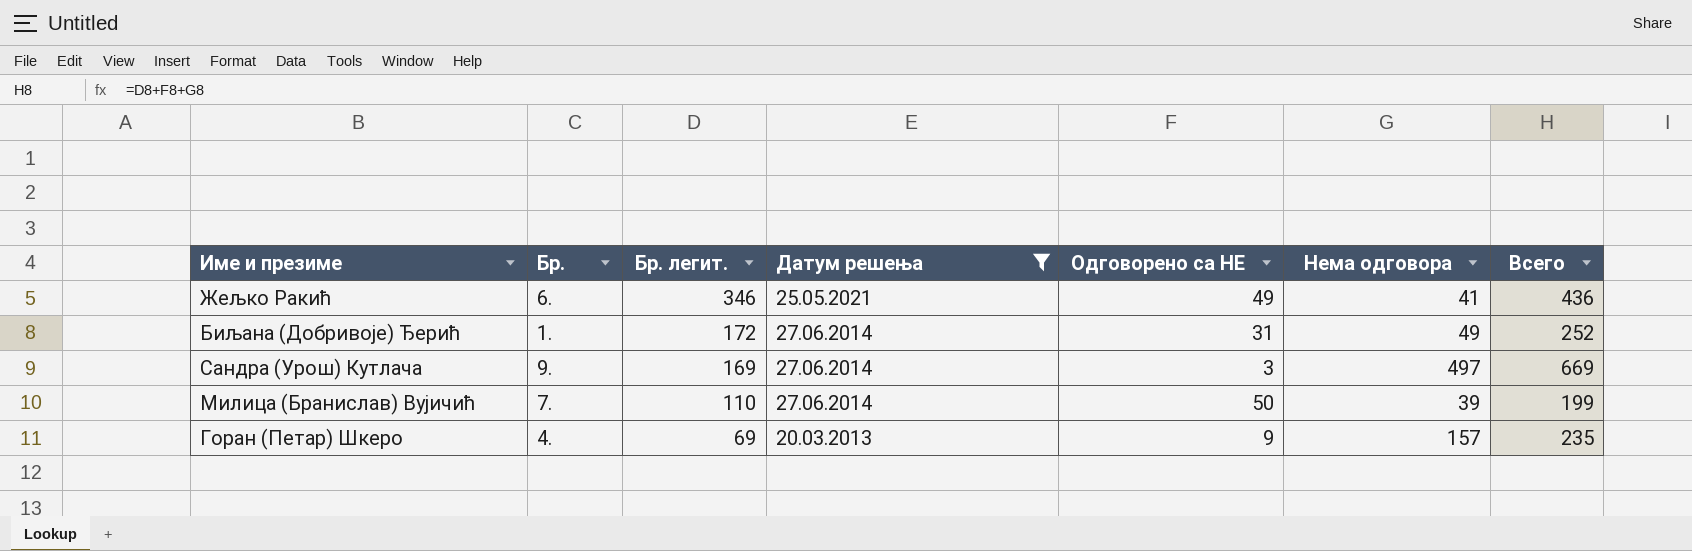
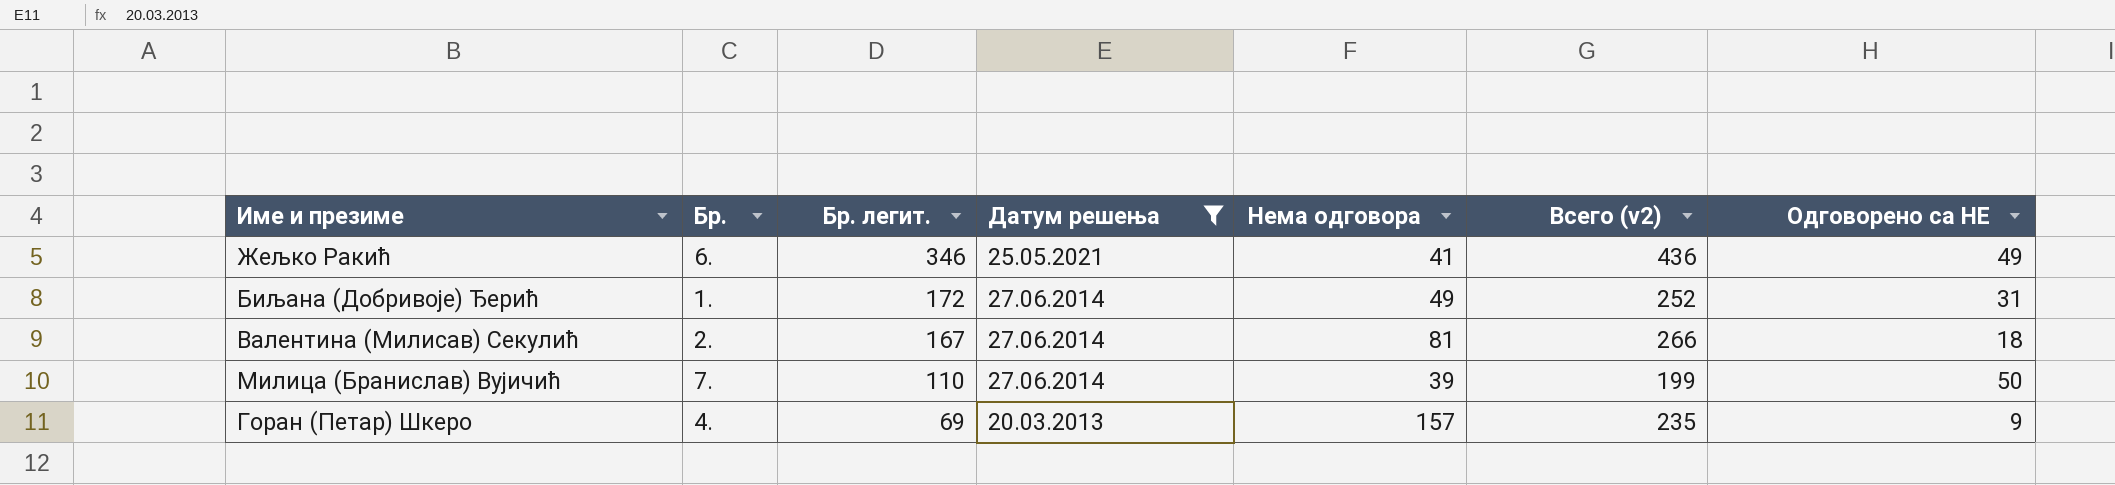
column name: Всего -> Всего (v2)
column Одговорено са НЕ | position: 5 -> 7
row Сандра (Урош) Кутлача: 9. | 169 | 27.06.2014 | 3 | 497 | 669 -> none
row Валентина (Милисав) Секулић: none -> 2. | 167 | 27.06.2014 | 81 | 266 | 18

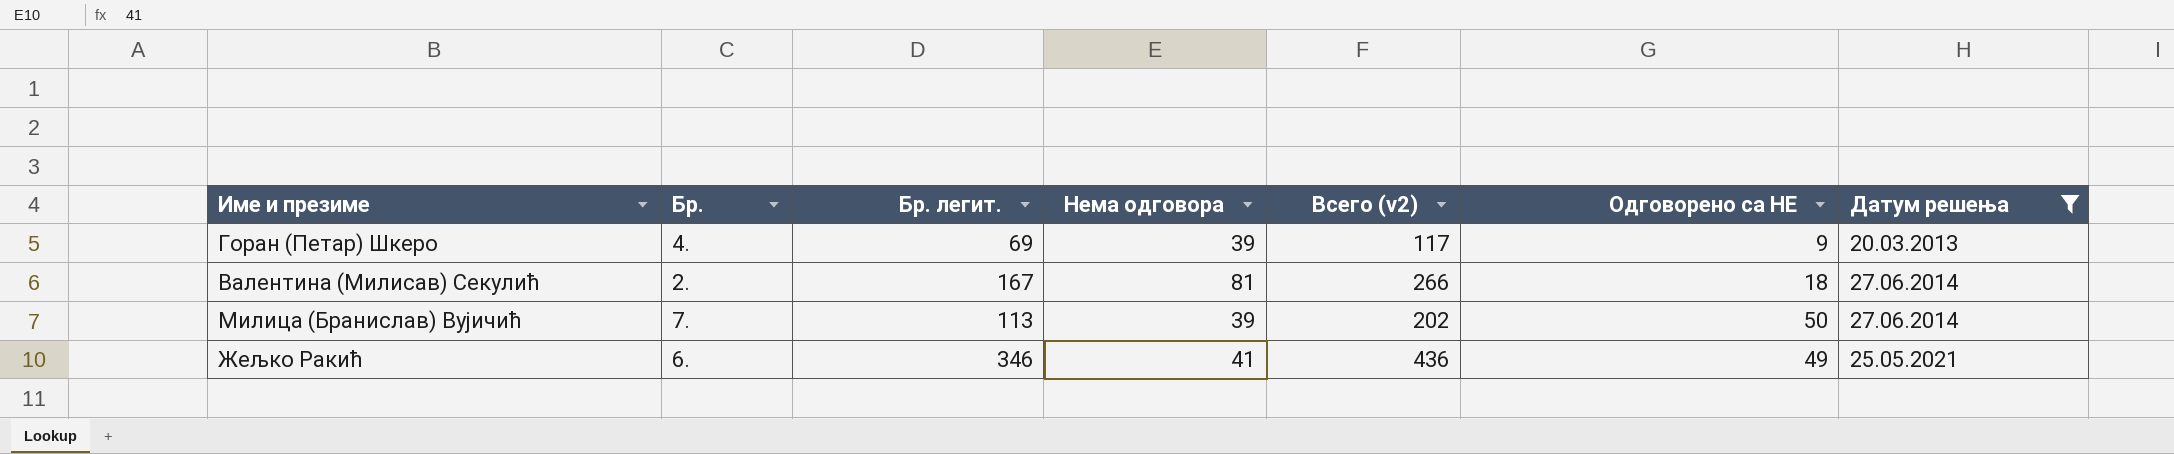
row order: Бр. легит. descending -> Датум решења ascending
column Датум решења | position: 4 -> 7
row Биљана (Добривоје) Ђерић: 1. | 172 | 27.06.2014 | 49 | 252 | 31 -> none
Горан (Петар) Шкеро | Нема одговора: 157 -> 39
Горан (Петар) Шкеро | Всего (v2): 235 -> 117
Милица (Бранислав) Вујичић | Бр. легит.: 110 -> 113
Милица (Бранислав) Вујичић | Всего (v2): 199 -> 202

